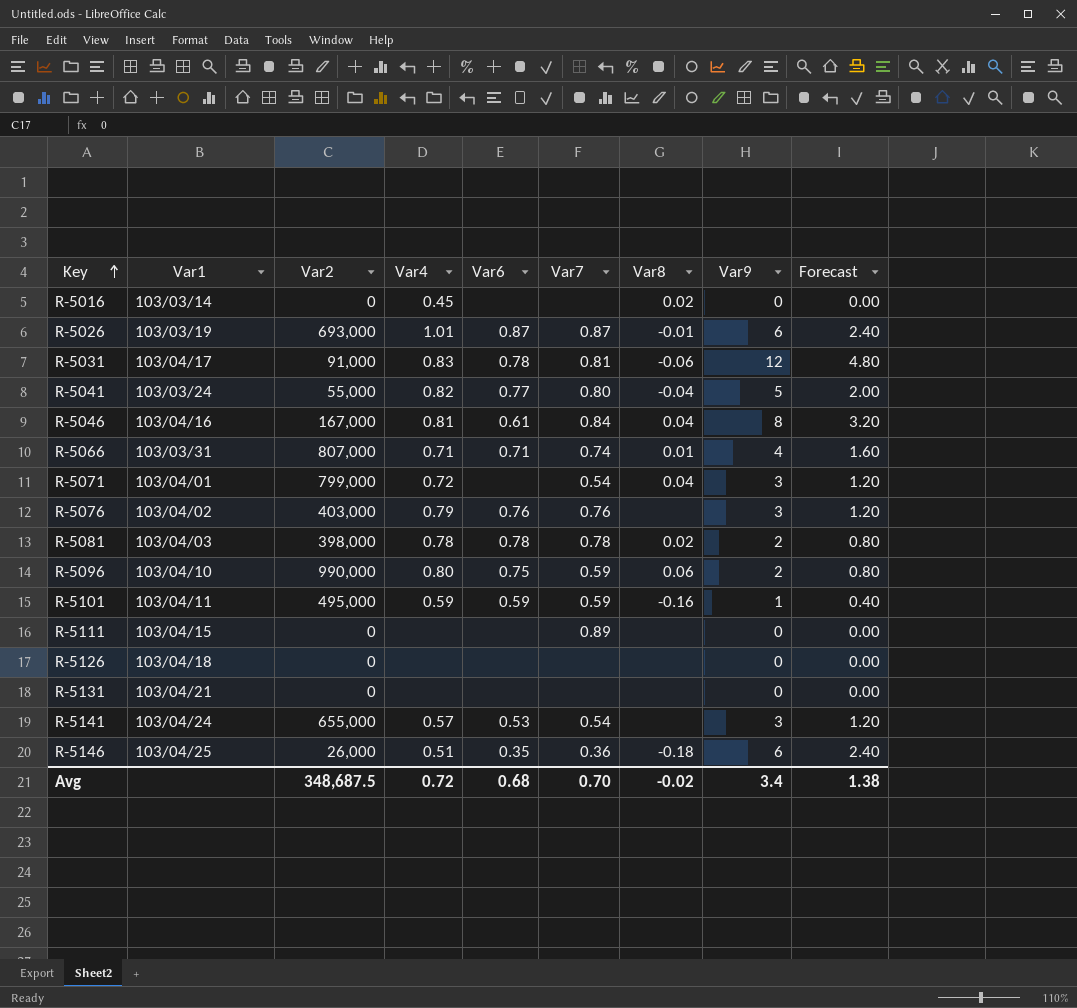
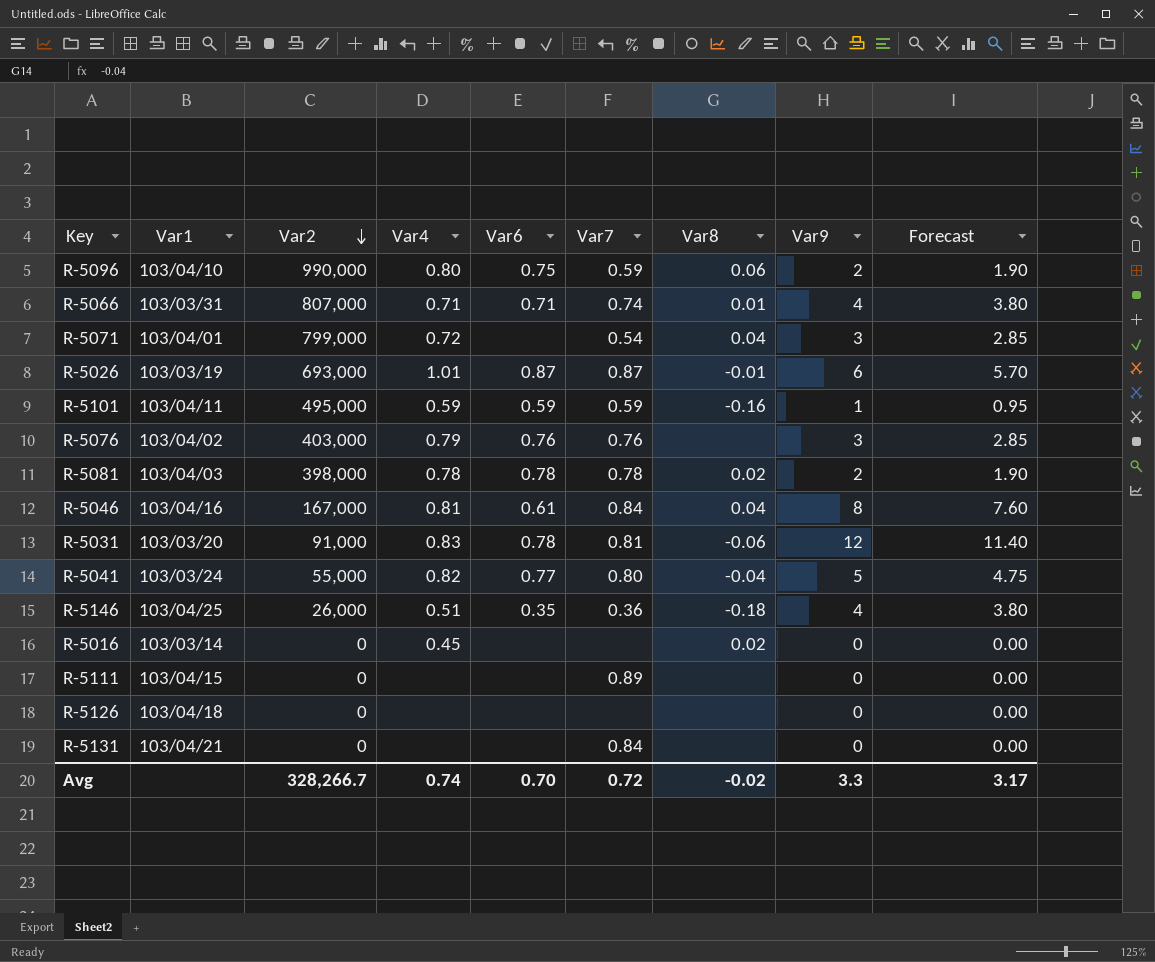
row order: Key ascending -> Var2 descending
column Forecast | formula: [Var9] * 0.4 -> [Var9] * 0.95
row R-5141: 103/04/24 | 655,000 | 0.57 | 0.53 | 0.54 | none | 3 | 1.20 -> none
R-5031 | Var1: 103/04/17 -> 103/03/20
R-5146 | Var9: 6 -> 4
R-5131 | Var7: none -> 0.84
Avg | Var2: 348,687.5 -> 328,266.7
Avg | Var4: 0.72 -> 0.74
Avg | Var6: 0.68 -> 0.70
Avg | Var7: 0.70 -> 0.72
Avg | Var9: 3.4 -> 3.3
Avg | Forecast: 1.38 -> 3.17

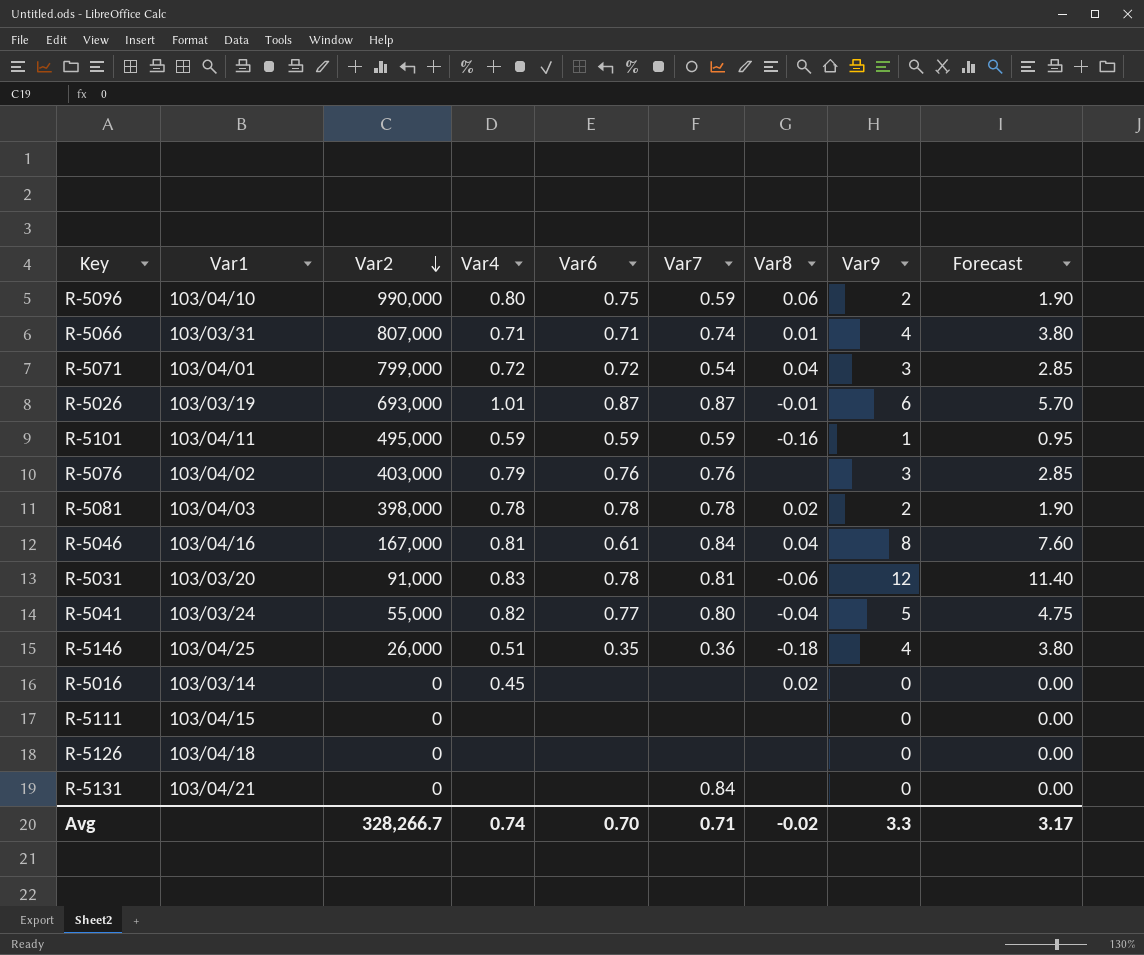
R-5071 | Var6: none -> 0.72
R-5111 | Var7: 0.89 -> none
Avg | Var7: 0.72 -> 0.71

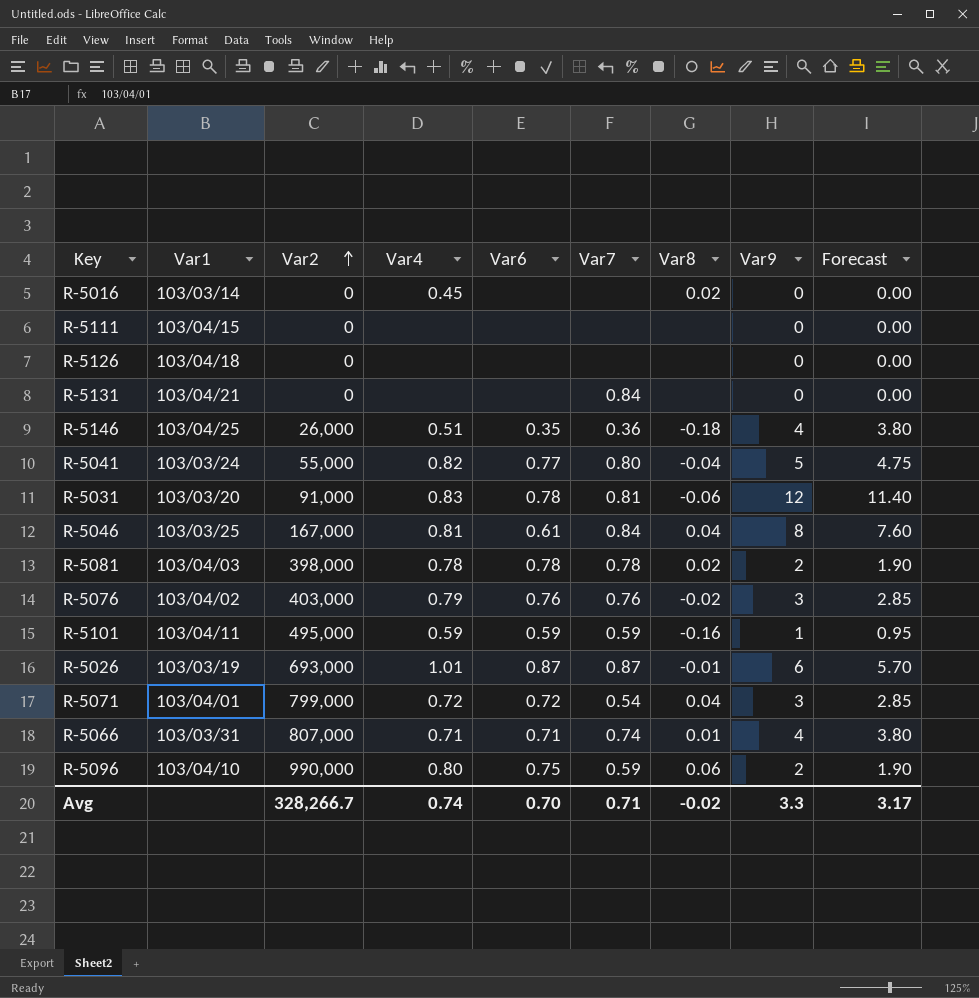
row order: Var2 descending -> Var2 ascending
R-5046 | Var1: 103/04/16 -> 103/03/25
R-5076 | Var8: none -> -0.02

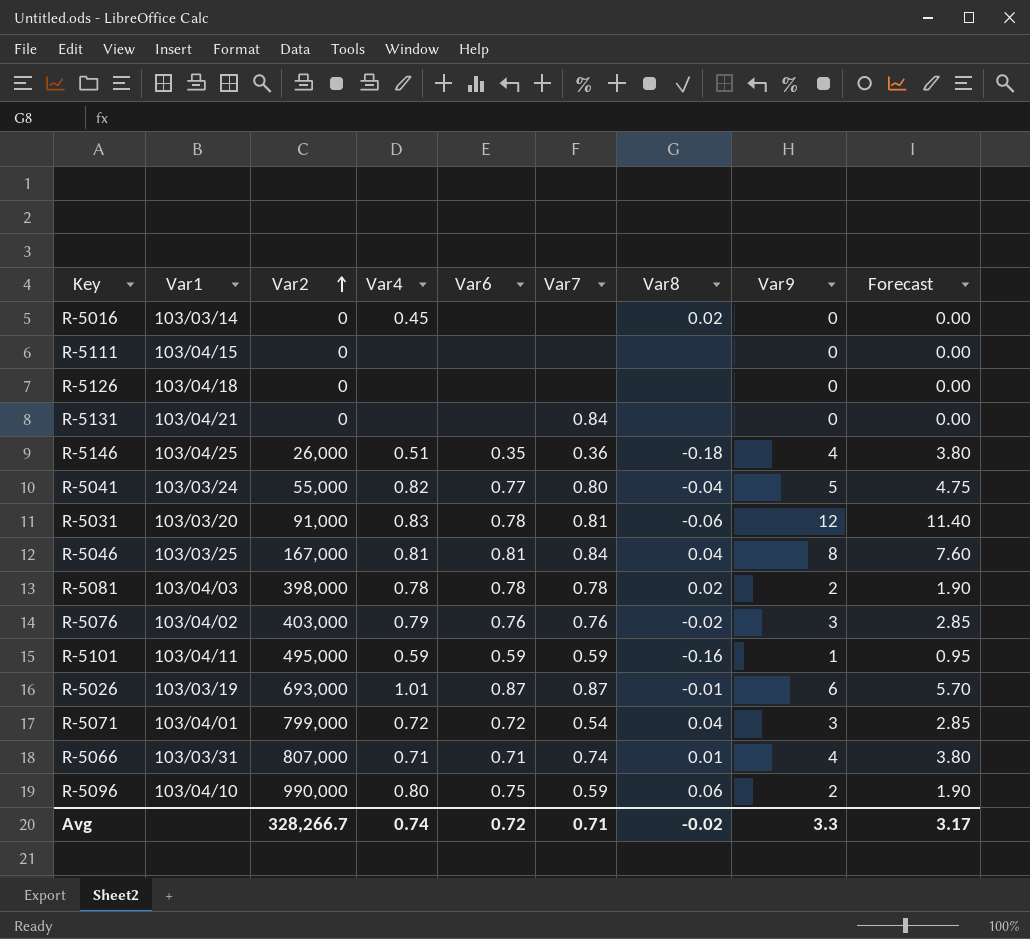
R-5046 | Var6: 0.61 -> 0.81
Avg | Var6: 0.70 -> 0.72

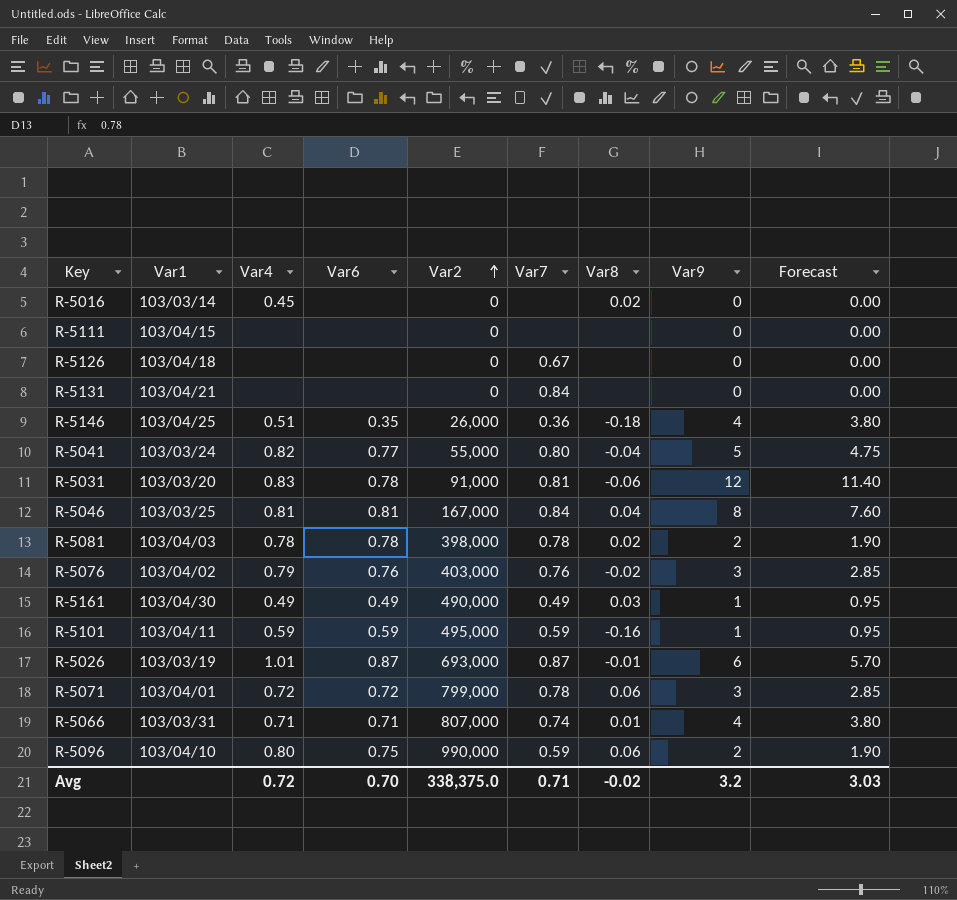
column Var2 | position: 3 -> 5
R-5126 | Var7: none -> 0.67
row R-5161: none -> 103/04/30 | 0.49 | 0.49 | 490,000 | 0.49 | 0.03 | 1 | 0.95
R-5071 | Var7: 0.54 -> 0.78
R-5071 | Var8: 0.04 -> 0.06
Avg | Var4: 0.74 -> 0.72
Avg | Var6: 0.72 -> 0.70
Avg | Var2: 328,266.7 -> 338,375.0
Avg | Var9: 3.3 -> 3.2
Avg | Forecast: 3.17 -> 3.03

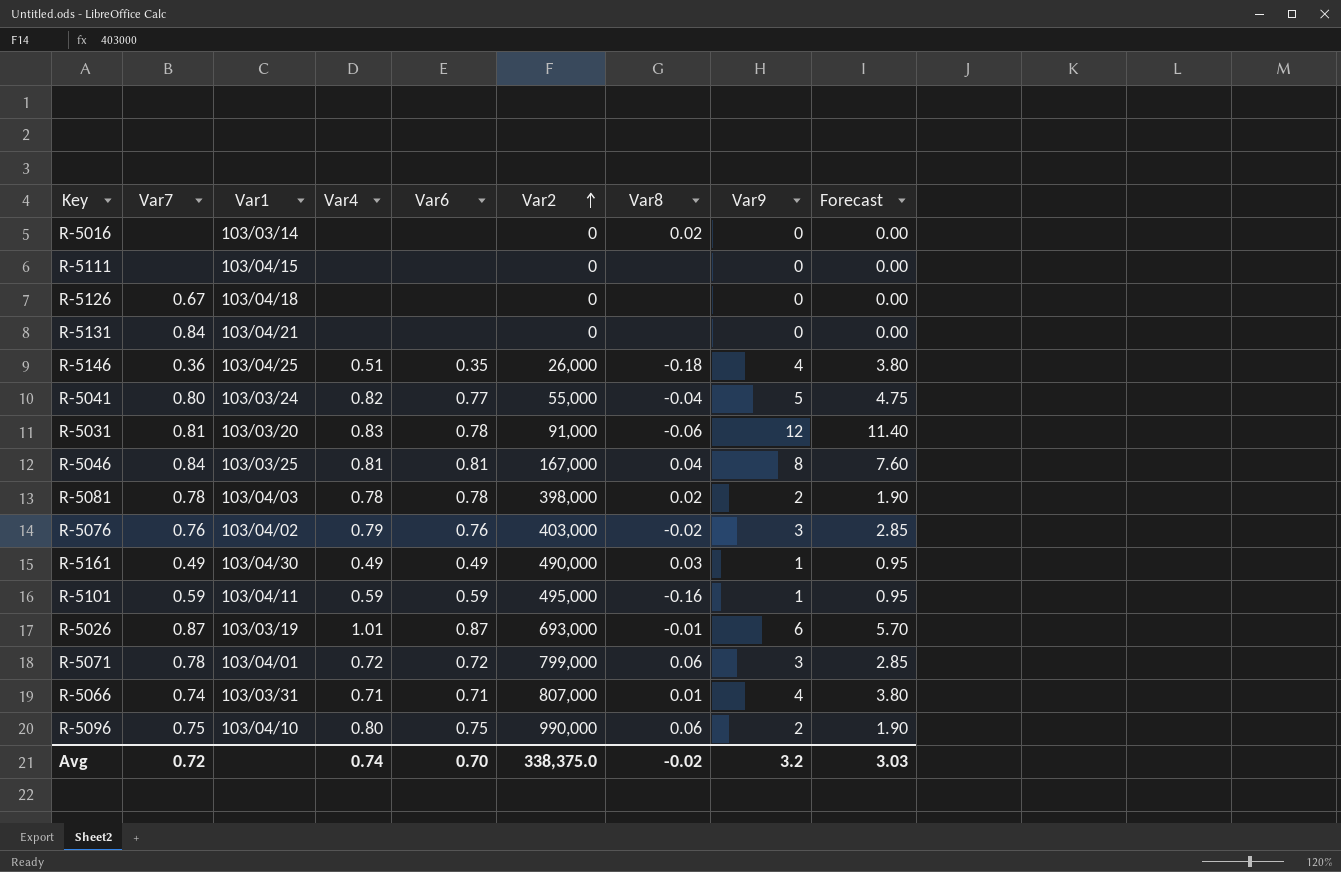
column Var7 | position: 6 -> 2
R-5016 | Var4: 0.45 -> none
R-5096 | Var7: 0.59 -> 0.75
Avg | Var7: 0.71 -> 0.72
Avg | Var4: 0.72 -> 0.74

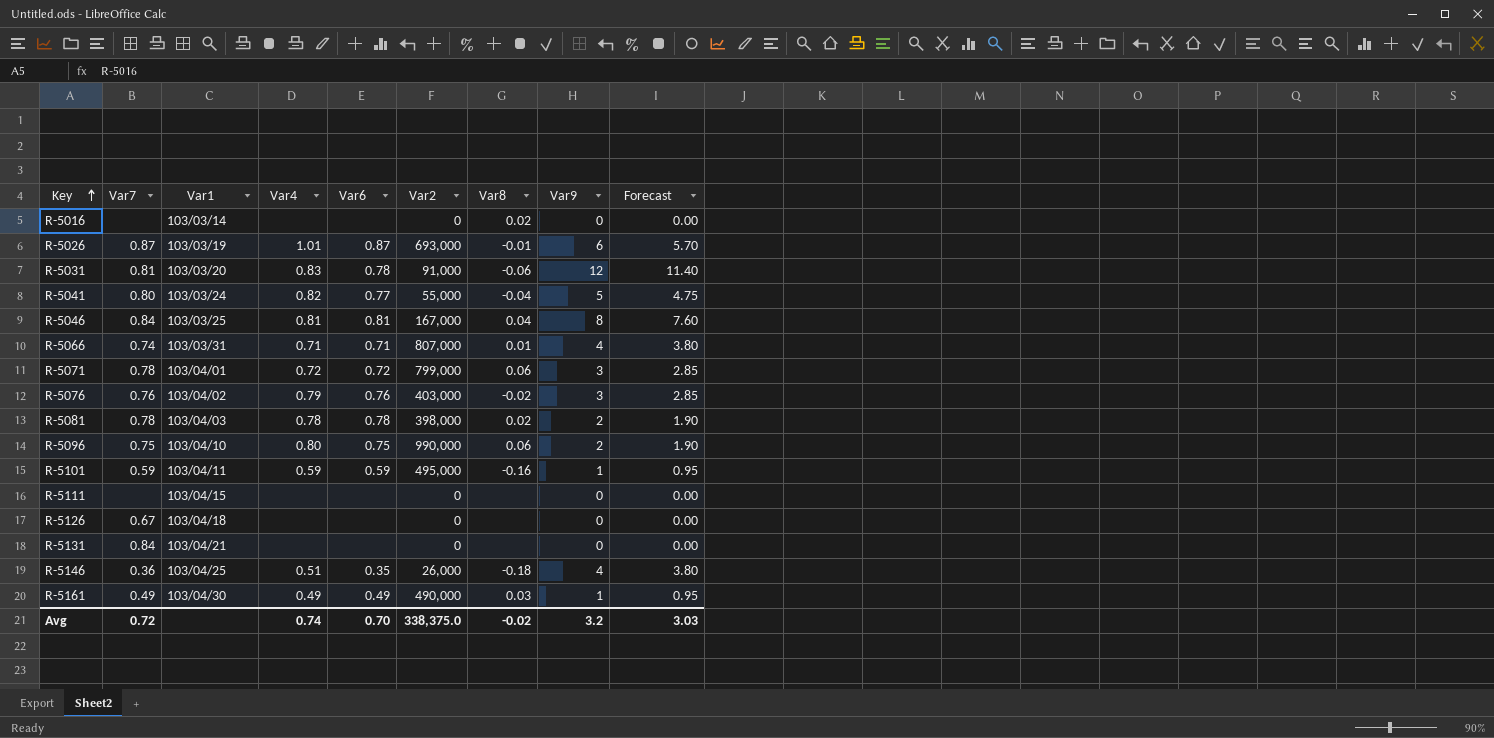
row order: Var2 ascending -> Key ascending

